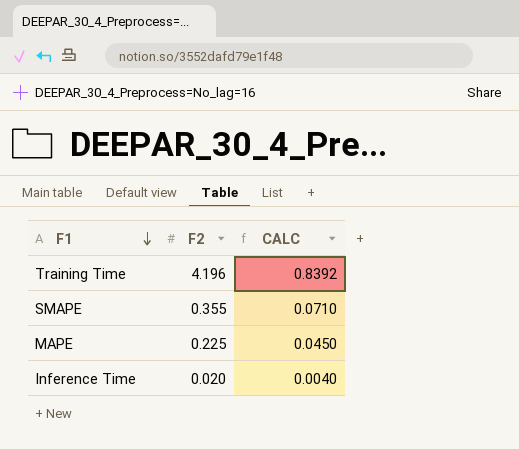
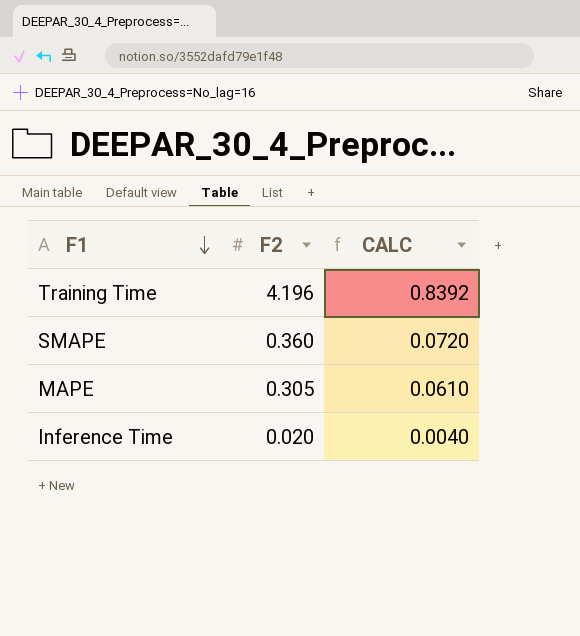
SMAPE | F2: 0.355 -> 0.360
SMAPE | CALC: 0.0710 -> 0.0720
MAPE | F2: 0.225 -> 0.305
MAPE | CALC: 0.0450 -> 0.0610

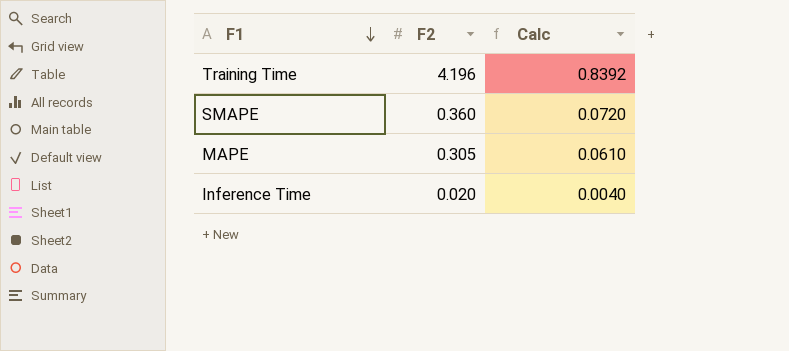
column name: CALC -> Calc

